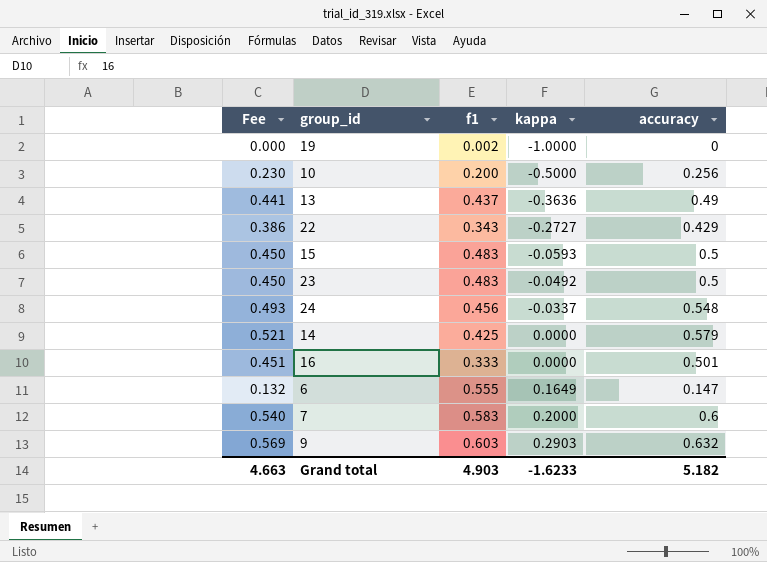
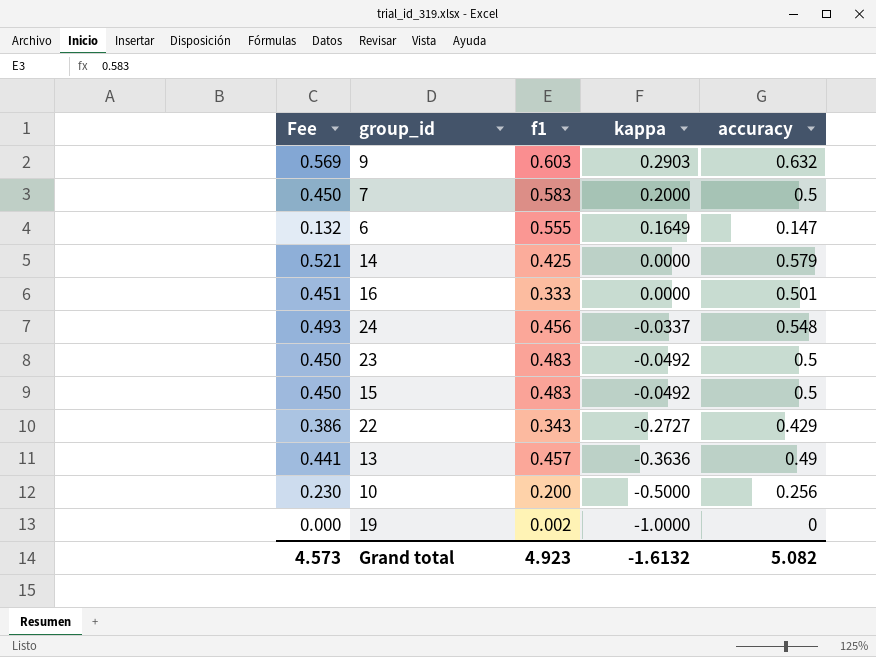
row order: kappa ascending -> kappa descending
7 | Fee: 0.540 -> 0.450
7 | accuracy: 0.6 -> 0.5
15 | kappa: -0.0593 -> -0.0492
13 | f1: 0.437 -> 0.457
Grand total | Fee: 4.663 -> 4.573
Grand total | f1: 4.903 -> 4.923
Grand total | kappa: -1.6233 -> -1.6132
Grand total | accuracy: 5.182 -> 5.082

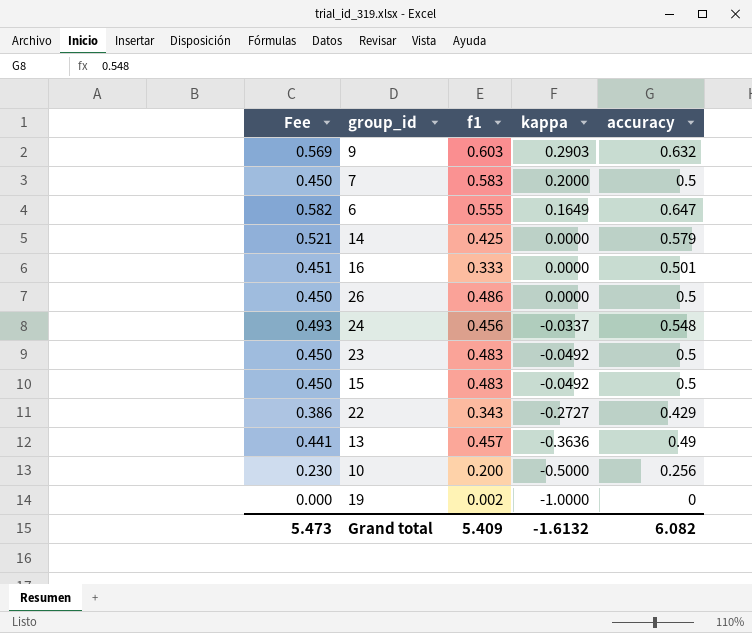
6 | Fee: 0.132 -> 0.582
6 | accuracy: 0.147 -> 0.647
row 26: none -> 0.450 | 0.486 | 0.0000 | 0.5
Grand total | Fee: 4.573 -> 5.473
Grand total | f1: 4.923 -> 5.409
Grand total | accuracy: 5.082 -> 6.082

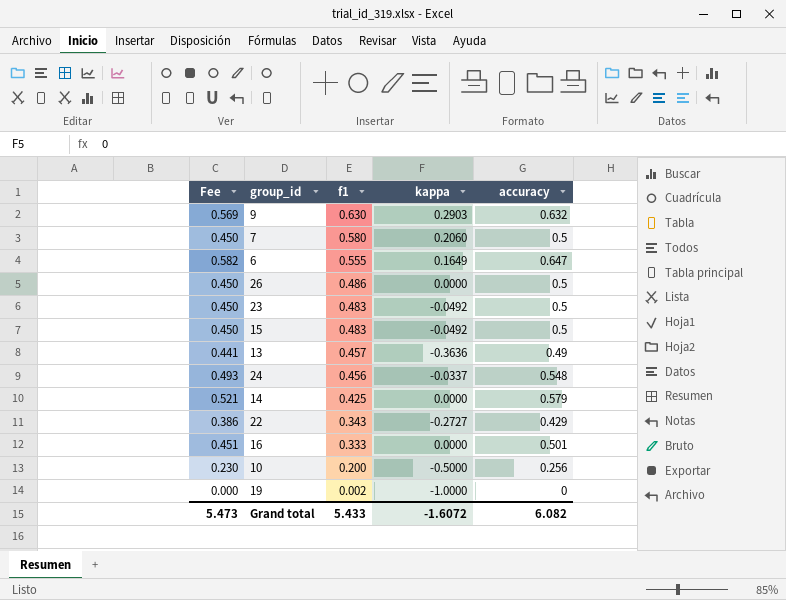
row order: kappa descending -> f1 descending
9 | f1: 0.603 -> 0.630
7 | f1: 0.583 -> 0.580
7 | kappa: 0.2000 -> 0.2060
Grand total | f1: 5.409 -> 5.433
Grand total | kappa: -1.6132 -> -1.6072

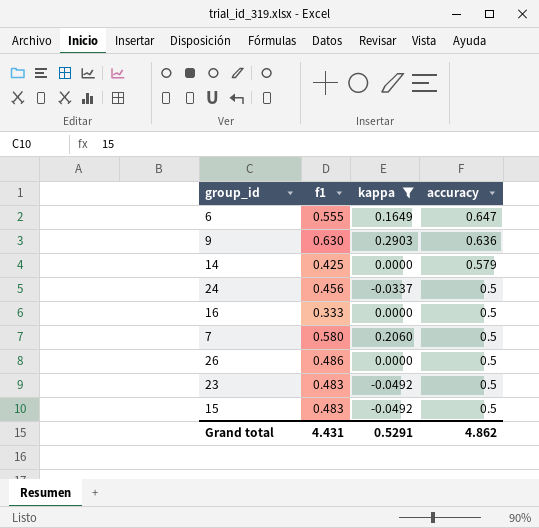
filter: none -> kappa >= -0.0492
row order: f1 descending -> accuracy descending
column Fee | formula: [accuracy] * 0.9 -> none
9 | accuracy: 0.632 -> 0.636
24 | accuracy: 0.548 -> 0.5
16 | accuracy: 0.501 -> 0.5
Grand total | f1: 5.433 -> 4.431
Grand total | kappa: -1.6072 -> 0.5291
Grand total | accuracy: 6.082 -> 4.862

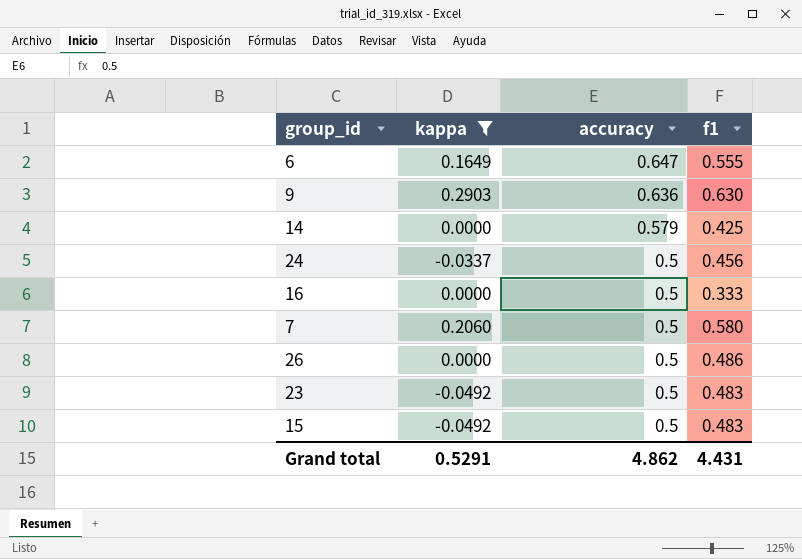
column f1 | position: 2 -> 4

